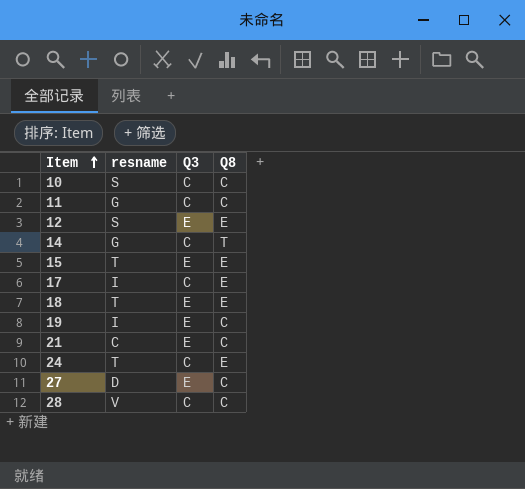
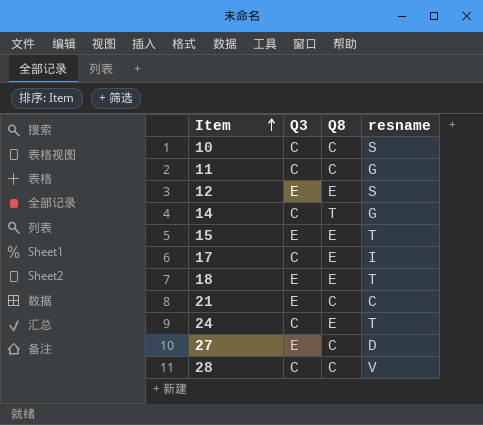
column resname | position: 2 -> 4
row 19: I | E | C -> none

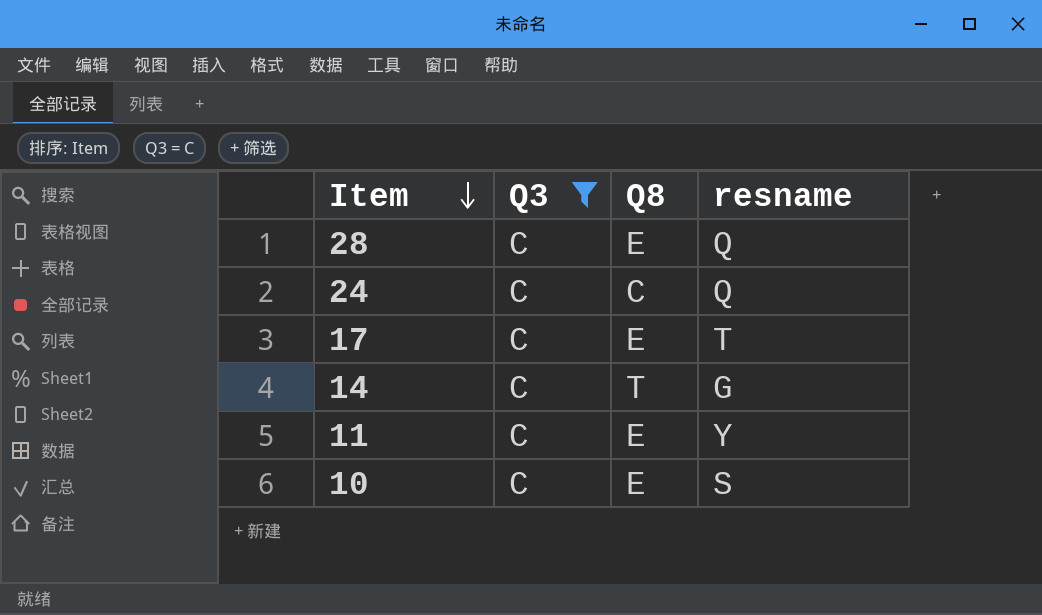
filter: none -> Q3 = C
row order: Item ascending -> Item descending
28 | Q8: C -> E
28 | resname: V -> Q
24 | Q8: E -> C
24 | resname: T -> Q
17 | resname: I -> T
11 | Q8: C -> E
11 | resname: G -> Y
10 | Q8: C -> E

